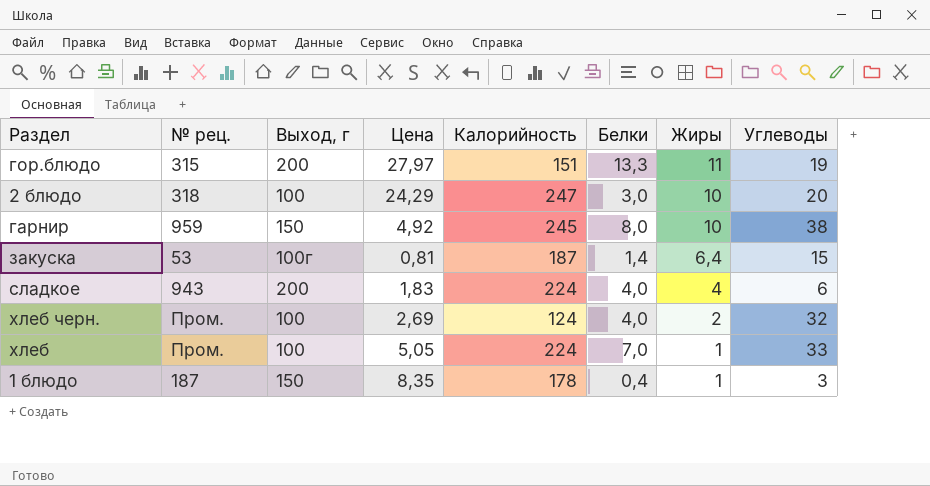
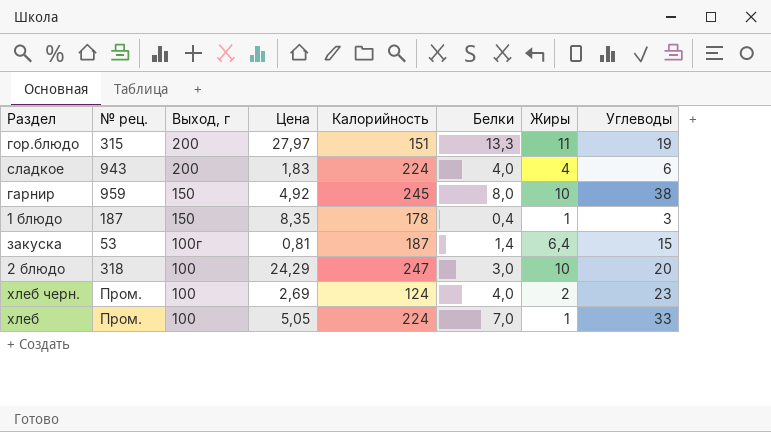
row order: Жиры descending -> Выход, г descending
хлеб черн. | Углеводы: 32 -> 23

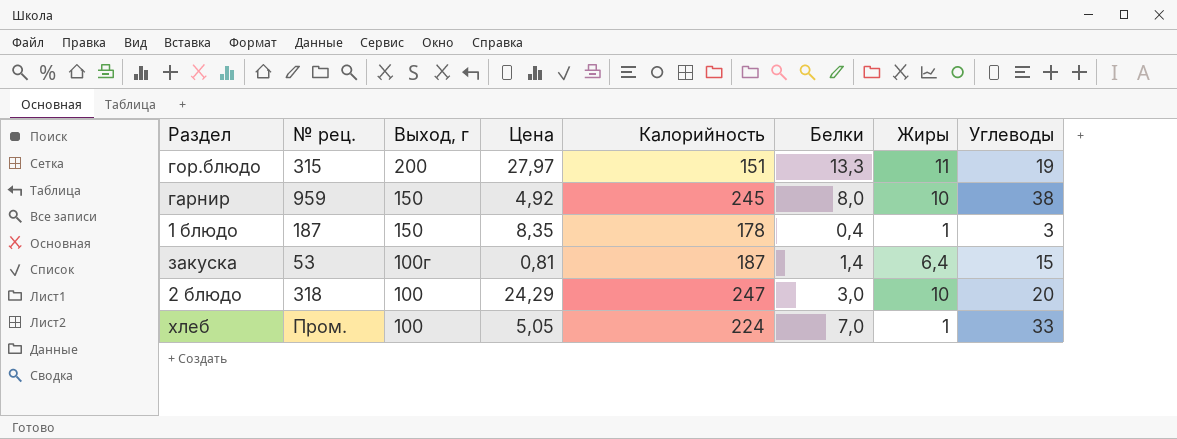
row сладкое: 943 | 200 | 1,83 | 224 | 4,0 | 4 | 6 -> none
row хлеб черн.: Пром. | 100 | 2,69 | 124 | 4,0 | 2 | 23 -> none

